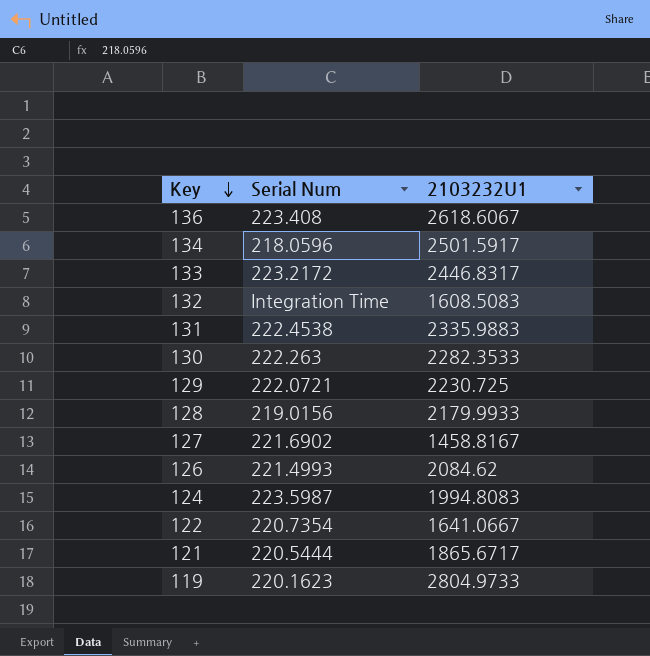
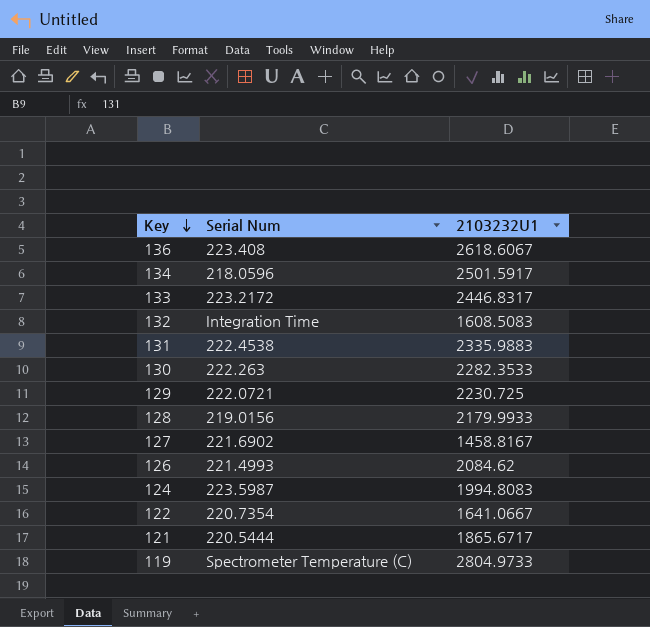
119 | Serial Num: 220.1623 -> Spectrometer Temperature (C)

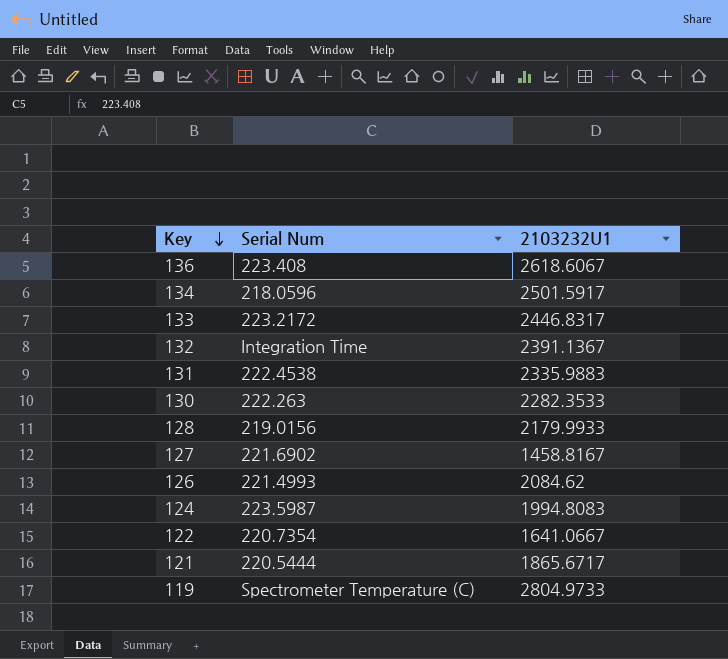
row 129: 222.0721 | 2230.725 -> none
132 | 2103232U1: 1608.5083 -> 2391.1367

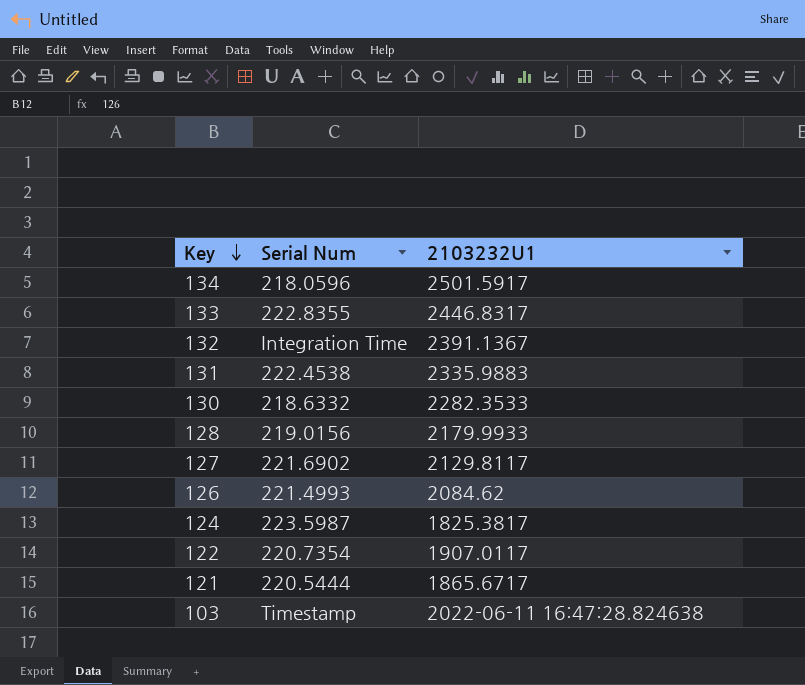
row 136: 223.408 | 2618.6067 -> none
row 119: Spectrometer Temperature (C) | 2804.9733 -> none
133 | Serial Num: 223.2172 -> 222.8355
130 | Serial Num: 222.263 -> 218.6332
127 | 2103232U1: 1458.8167 -> 2129.8117
124 | 2103232U1: 1994.8083 -> 1825.3817
122 | 2103232U1: 1641.0667 -> 1907.0117
row 103: none -> Timestamp | 2022-06-11 16:47:28.824638

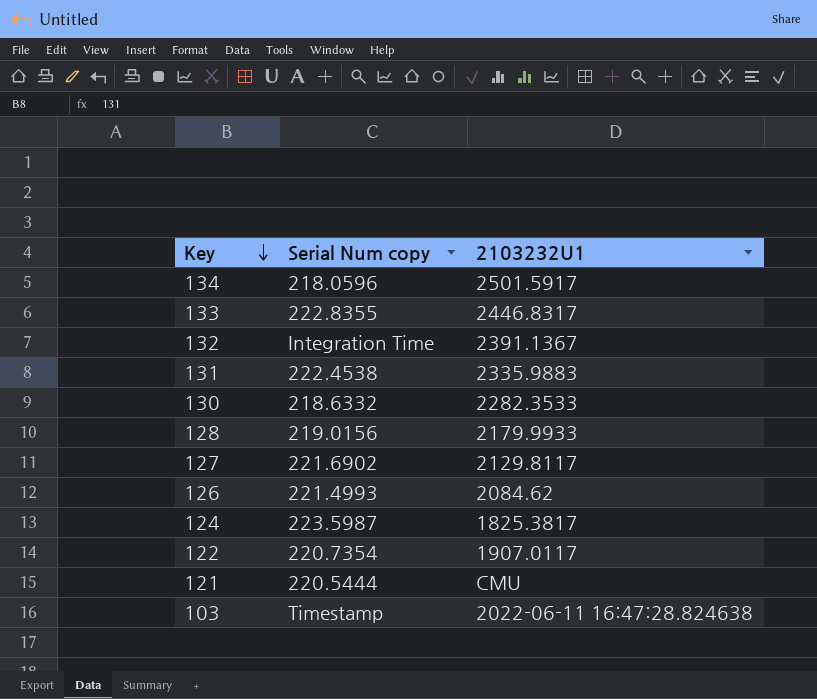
column name: Serial Num -> Serial Num copy
121 | 2103232U1: 1865.6717 -> CMU

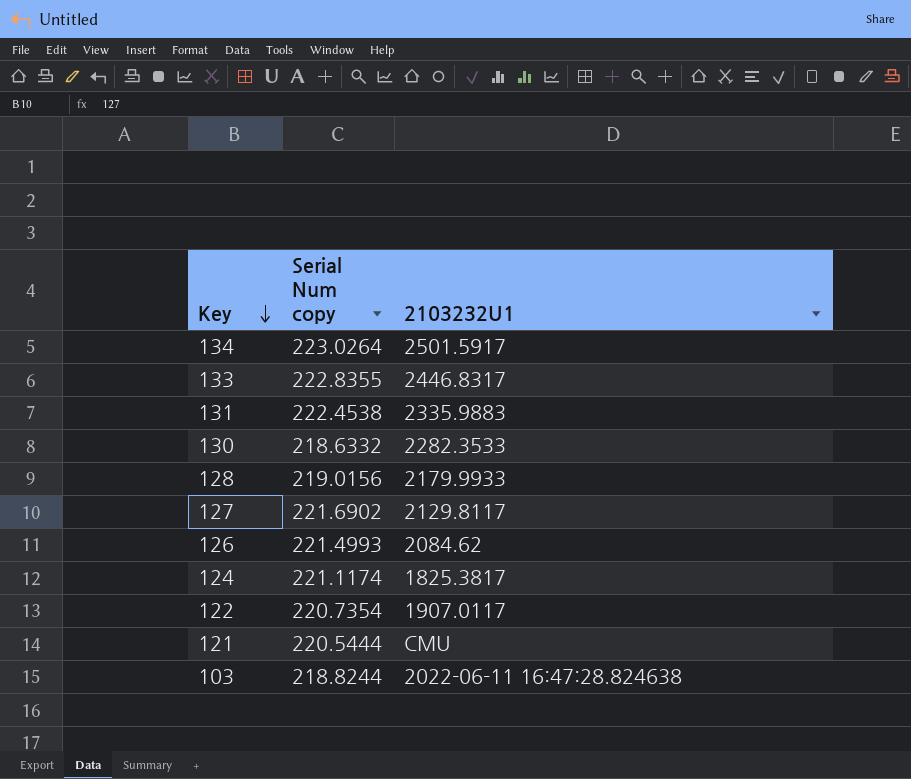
row 132: Integration Time | 2391.1367 -> none
134 | Serial Num copy: 218.0596 -> 223.0264
124 | Serial Num copy: 223.5987 -> 221.1174
103 | Serial Num copy: Timestamp -> 218.8244

